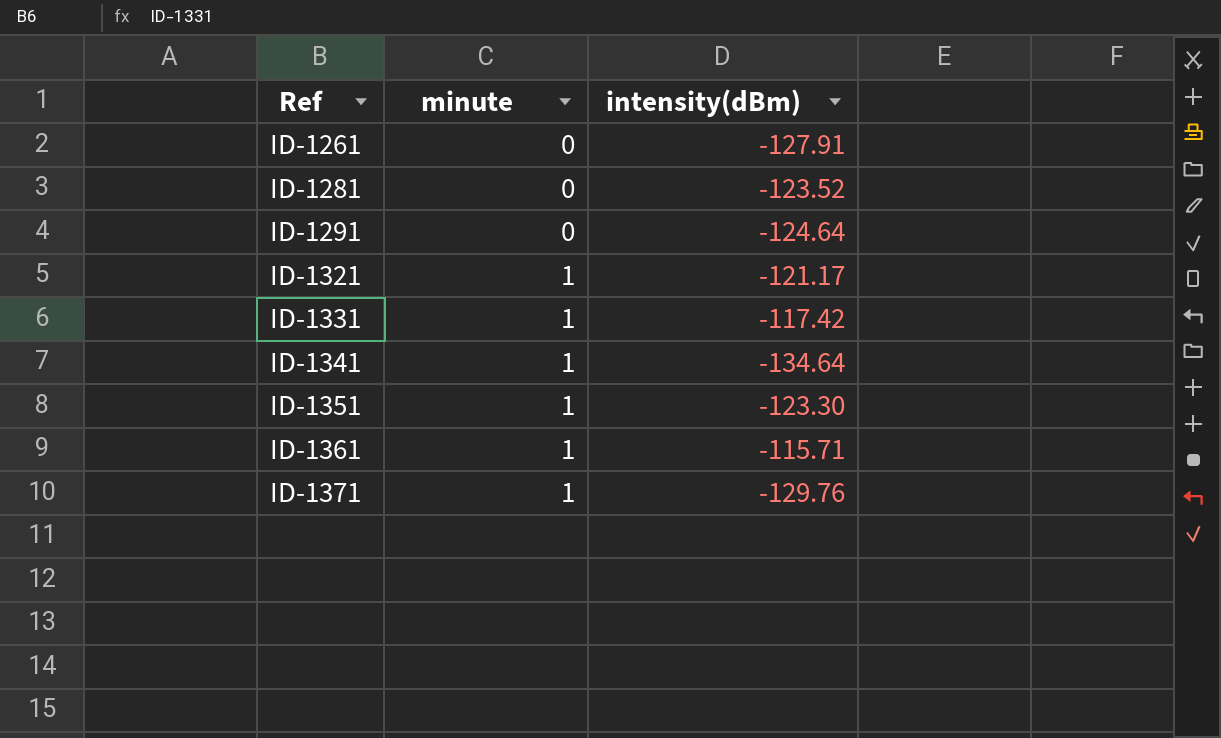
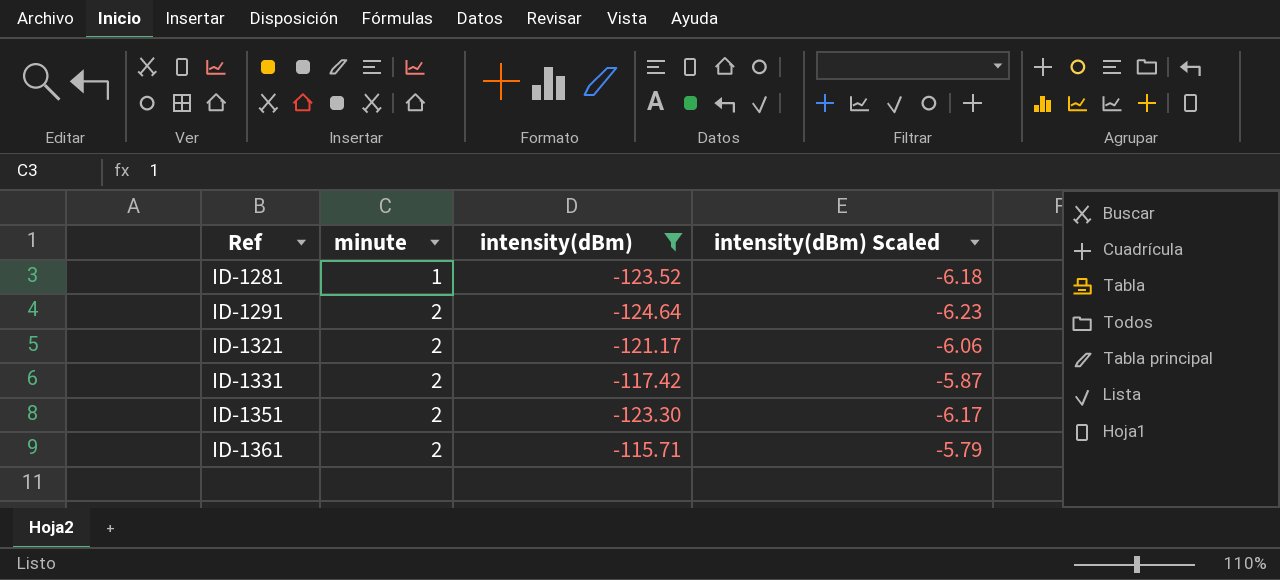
filter: none -> intensity(dBm) >= -124.64
column intensity(dBm) Scaled | formula: none -> [intensity(dBm)] * 0.05
ID-1281 | minute: 0 -> 1
ID-1291 | minute: 0 -> 2
ID-1321 | minute: 1 -> 2
ID-1331 | minute: 1 -> 2
ID-1351 | minute: 1 -> 2
ID-1361 | minute: 1 -> 2

